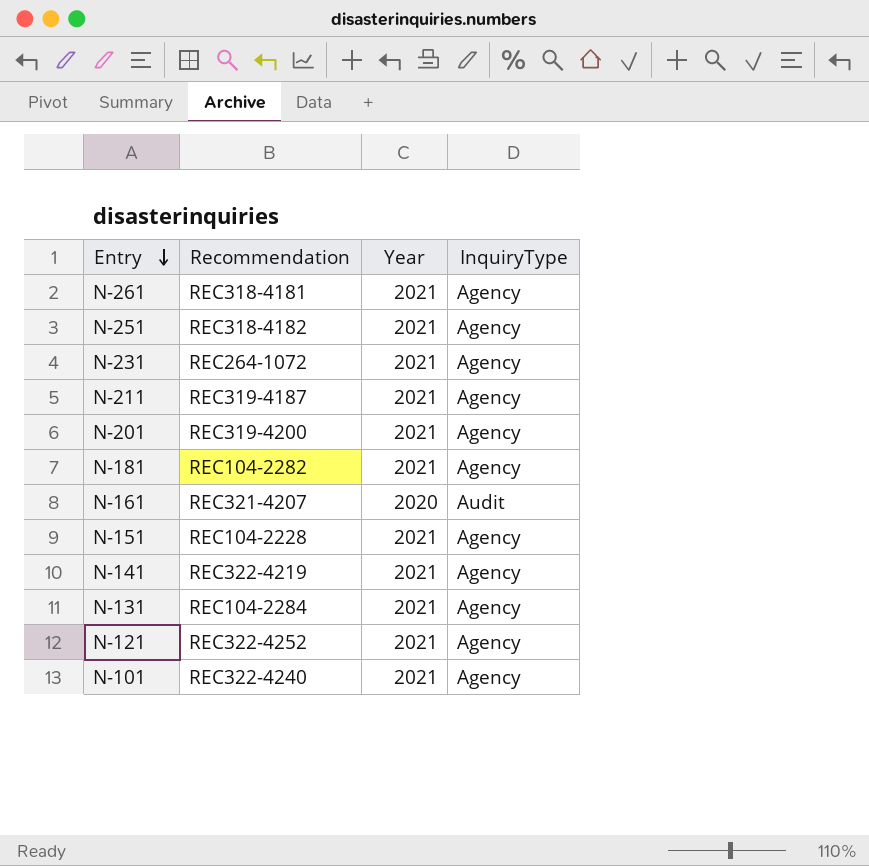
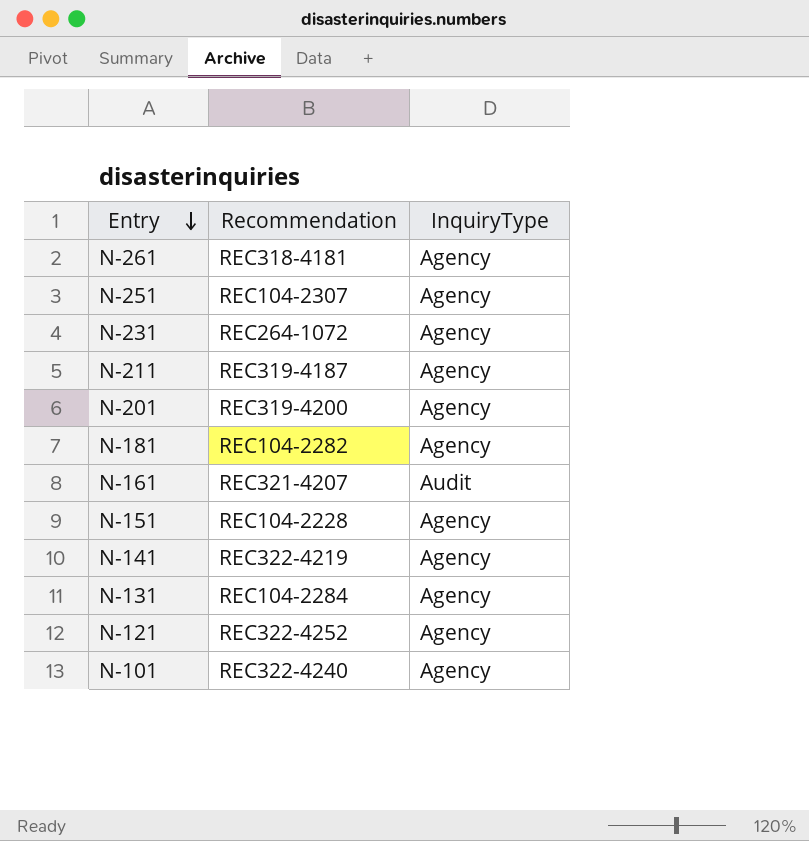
column Year | position: 3 -> none
N-251 | Recommendation: REC318-4182 -> REC104-2307

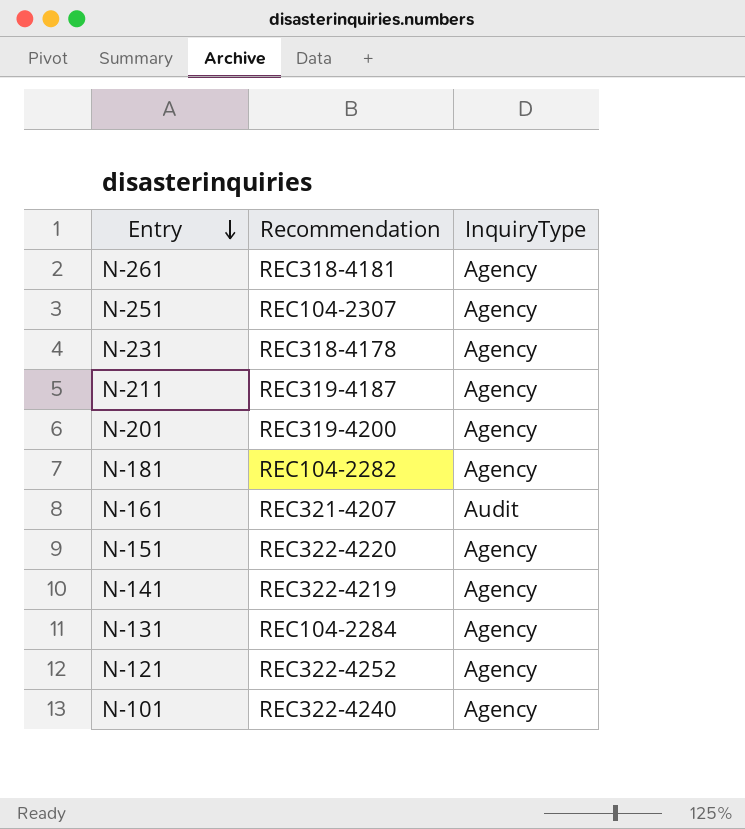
N-231 | Recommendation: REC264-1072 -> REC318-4178
N-151 | Recommendation: REC104-2228 -> REC322-4220

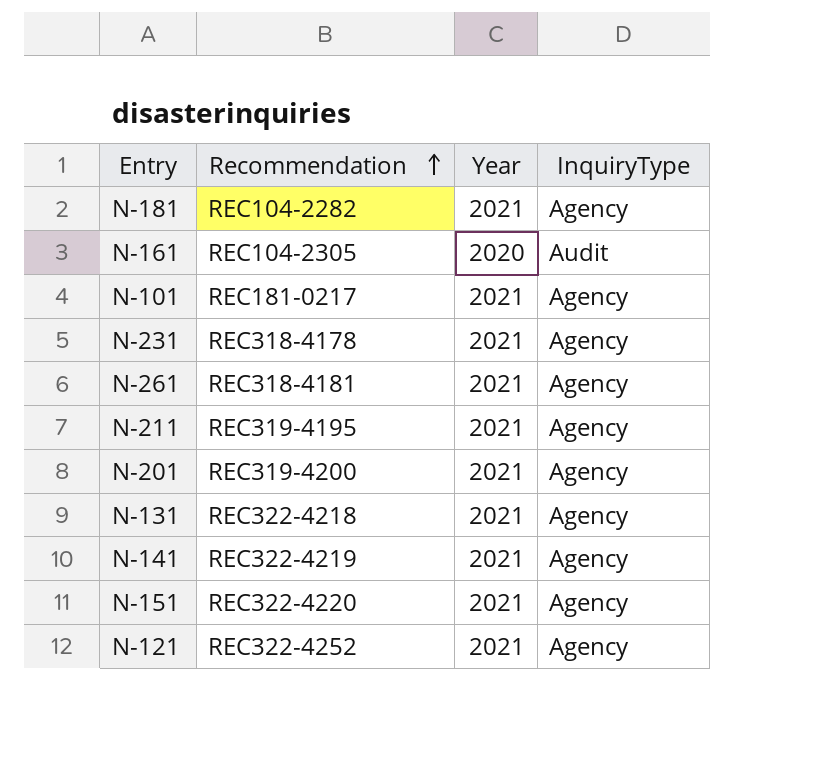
row order: Entry descending -> Recommendation ascending
column Year | position: none -> 3
row N-251: REC104-2307 | Agency -> none
N-161 | Recommendation: REC321-4207 -> REC104-2305
N-101 | Recommendation: REC322-4240 -> REC181-0217
N-211 | Recommendation: REC319-4187 -> REC319-4195
N-131 | Recommendation: REC104-2284 -> REC322-4218

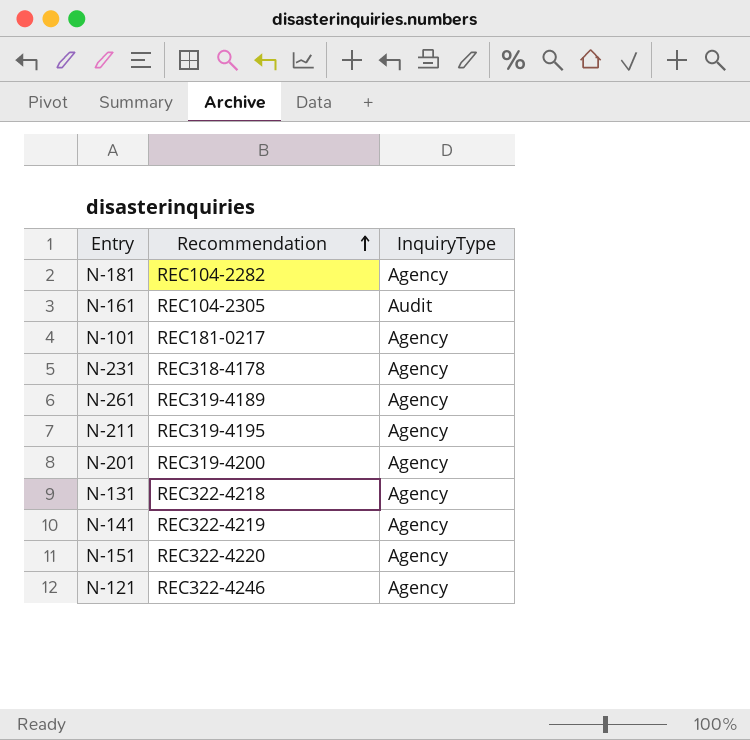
column Year | position: 3 -> none
N-261 | Recommendation: REC318-4181 -> REC319-4189
N-121 | Recommendation: REC322-4252 -> REC322-4246

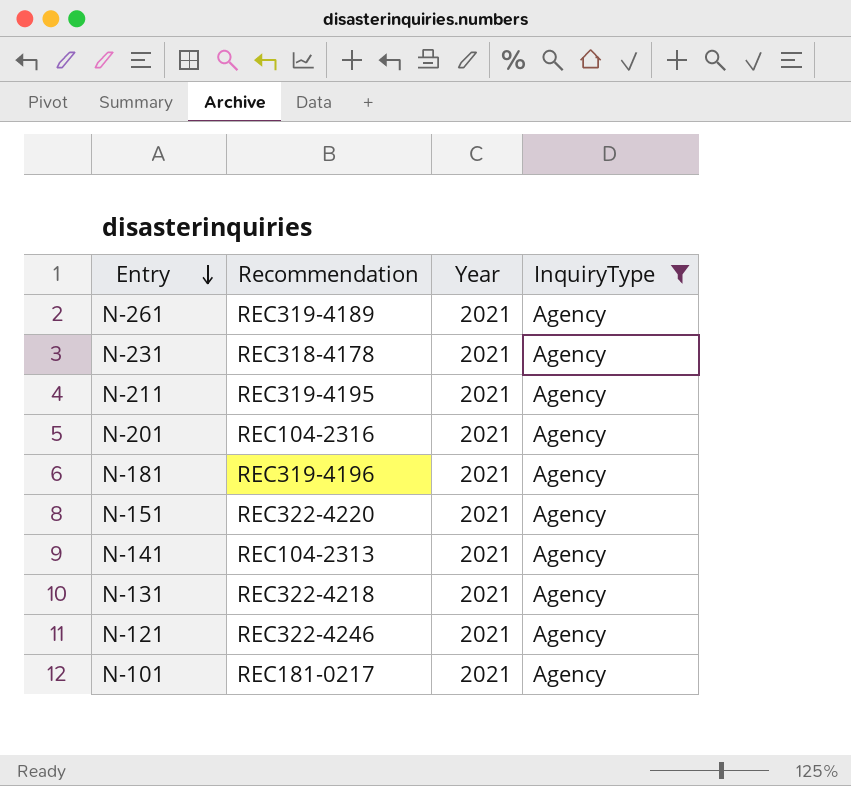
filter: none -> InquiryType = Agency
row order: Recommendation ascending -> Entry descending
column Year | position: none -> 3
N-201 | Recommendation: REC319-4200 -> REC104-2316
N-181 | Recommendation: REC104-2282 -> REC319-4196
N-141 | Recommendation: REC322-4219 -> REC104-2313

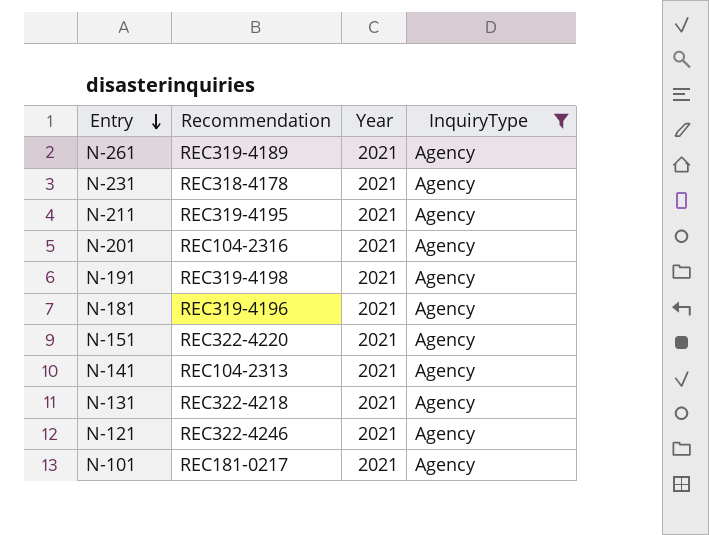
row N-191: none -> REC319-4198 | 2021 | Agency

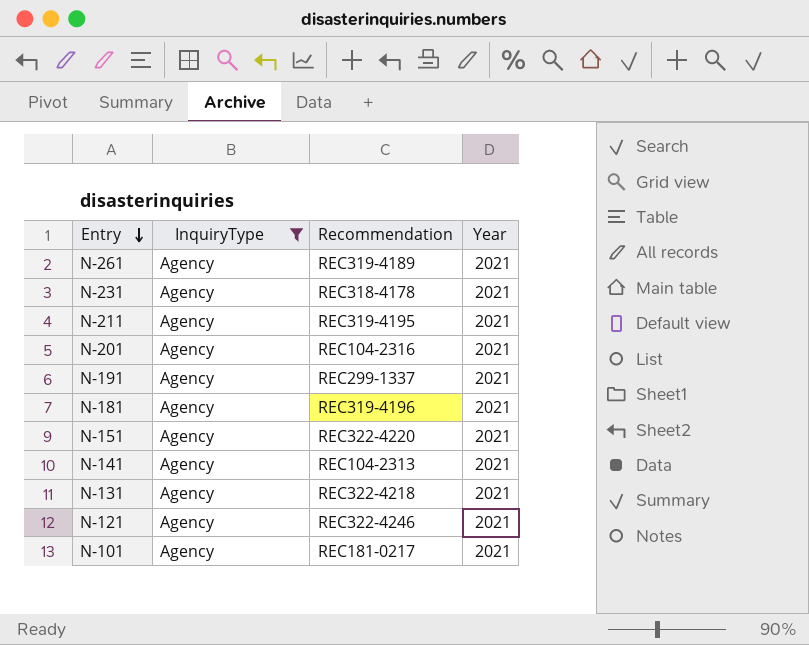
column InquiryType | position: 4 -> 2
N-191 | Recommendation: REC319-4198 -> REC299-1337

